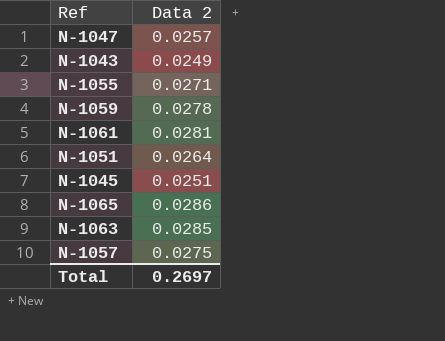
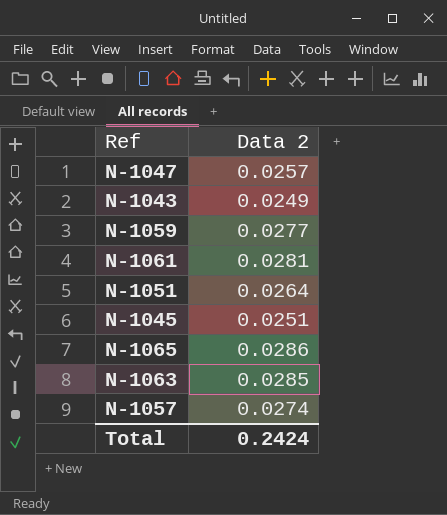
row N-1055: 0.0271 -> none
N-1059 | Data 2: 0.0278 -> 0.0277
N-1057 | Data 2: 0.0275 -> 0.0274
Total | Data 2: 0.2697 -> 0.2424

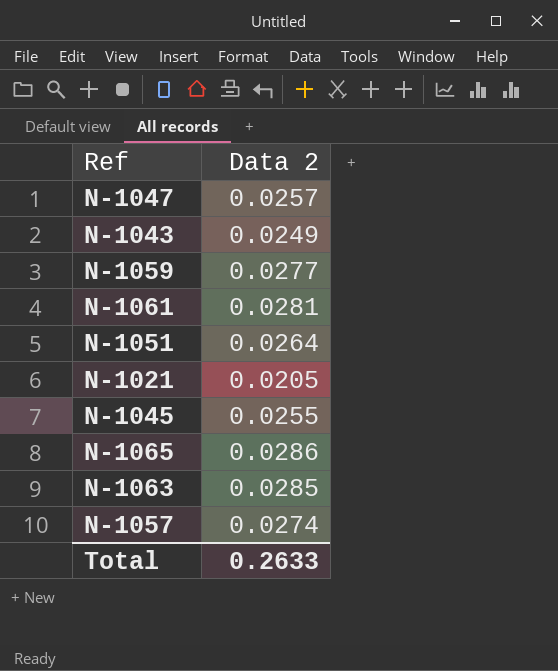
row N-1021: none -> 0.0205
N-1045 | Data 2: 0.0251 -> 0.0255
Total | Data 2: 0.2424 -> 0.2633

